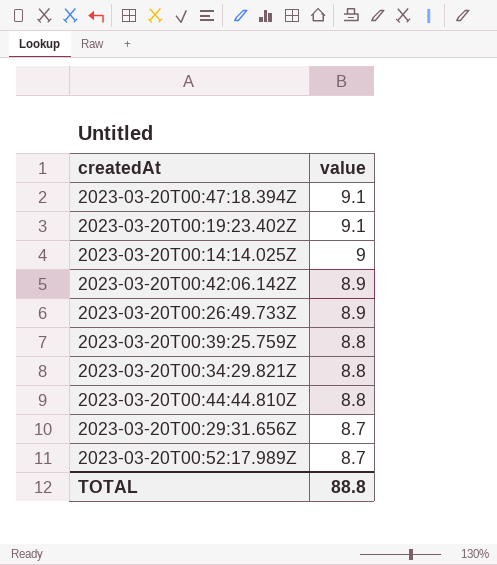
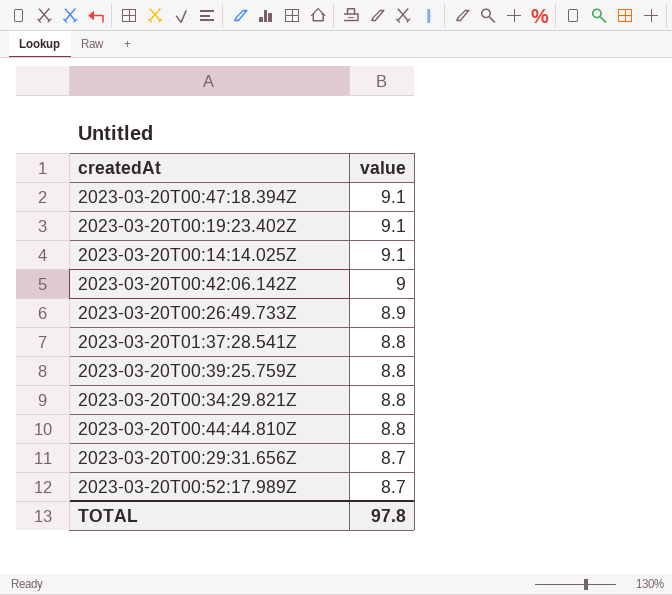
2023-03-20T00:14:14.025Z | value: 9 -> 9.1
2023-03-20T00:42:06.142Z | value: 8.9 -> 9
row 2023-03-20T01:37:28.541Z: none -> 8.8
TOTAL | value: 88.8 -> 97.8

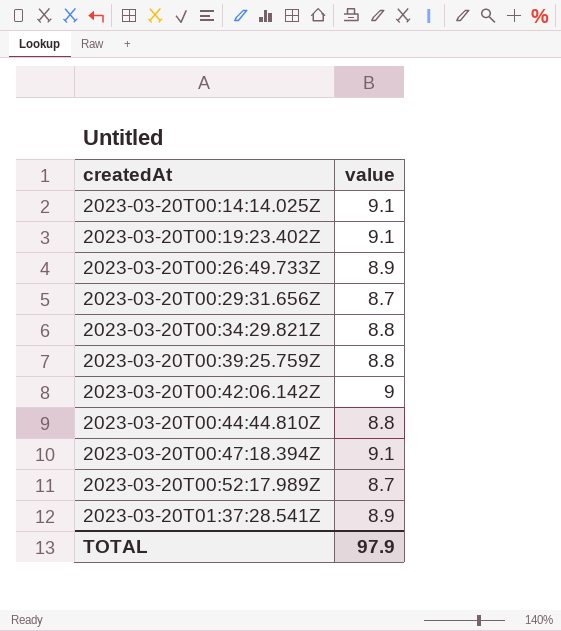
row order: value descending -> createdAt ascending
2023-03-20T01:37:28.541Z | value: 8.8 -> 8.9
TOTAL | value: 97.8 -> 97.9

